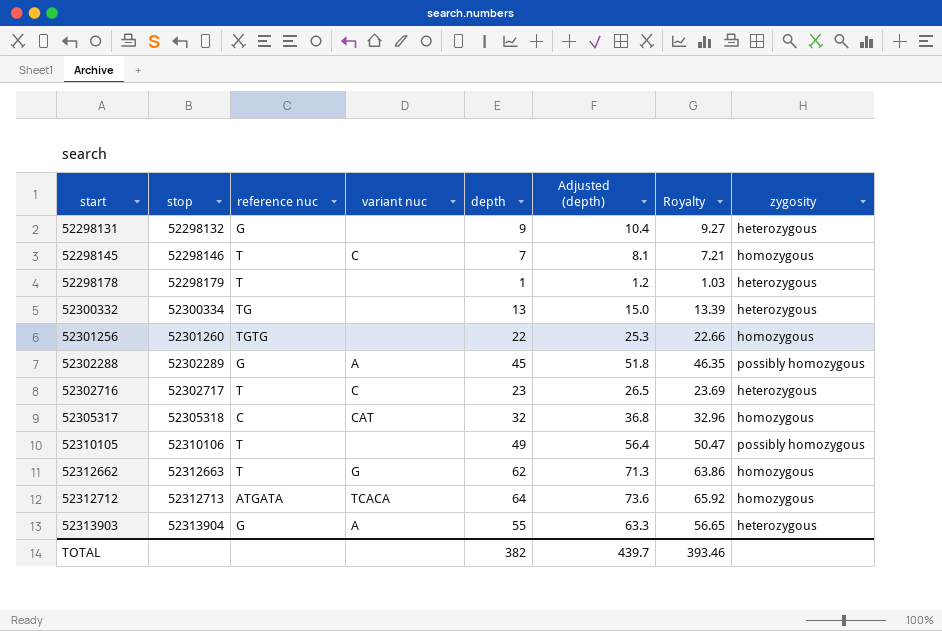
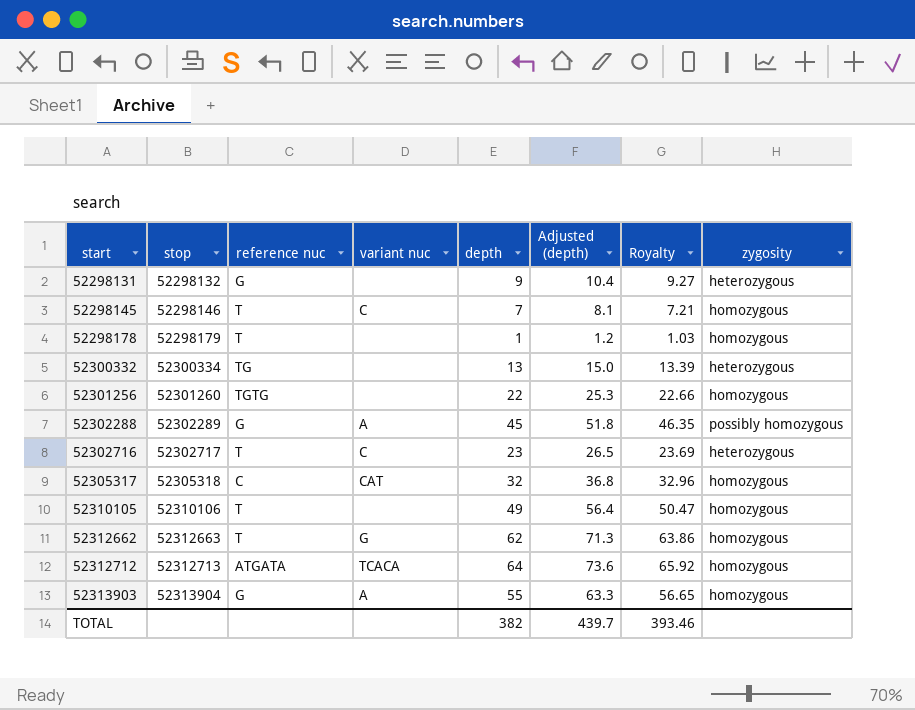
52298178 | zygosity: heterozygous -> homozygous
52310105 | zygosity: possibly homozygous -> homozygous
52313903 | zygosity: heterozygous -> homozygous

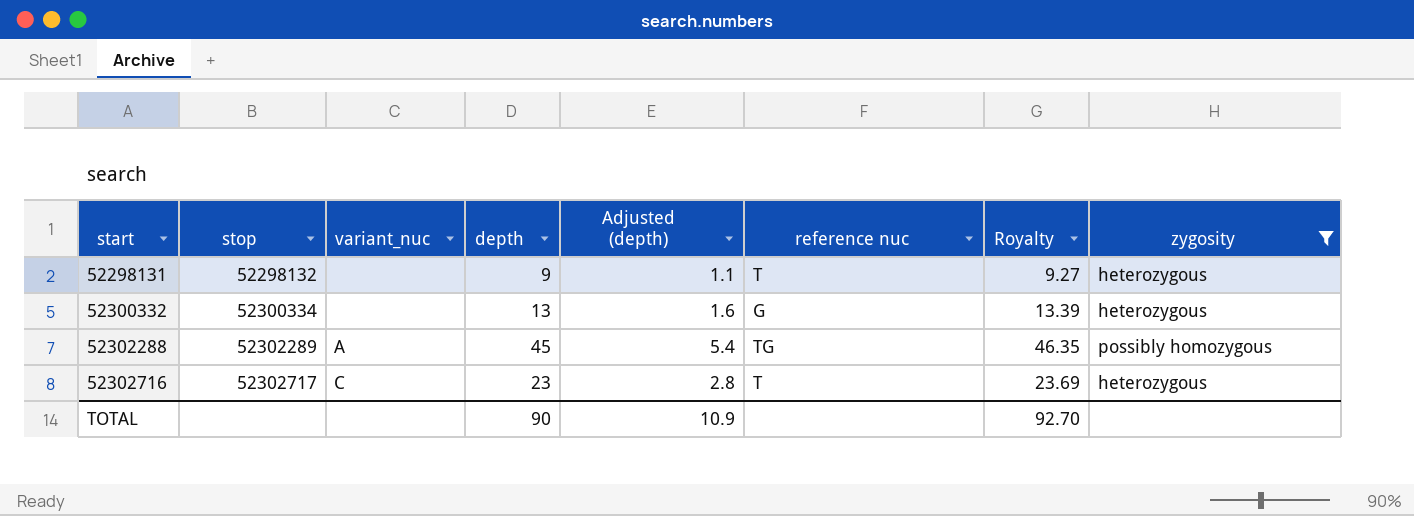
filter: none -> zygosity != homozygous
column name: variant nuc -> variant_nuc
column Adjusted (depth) | formula: [depth] * 1.15 -> [depth] * 0.12
column reference nuc | position: 3 -> 6
52298131 | reference nuc: G -> T
52300332 | reference nuc: TG -> G
52302288 | reference nuc: G -> TG
TOTAL | depth: 382 -> 90
TOTAL | Adjusted (depth): 439.7 -> 10.9
TOTAL | Royalty: 393.46 -> 92.70

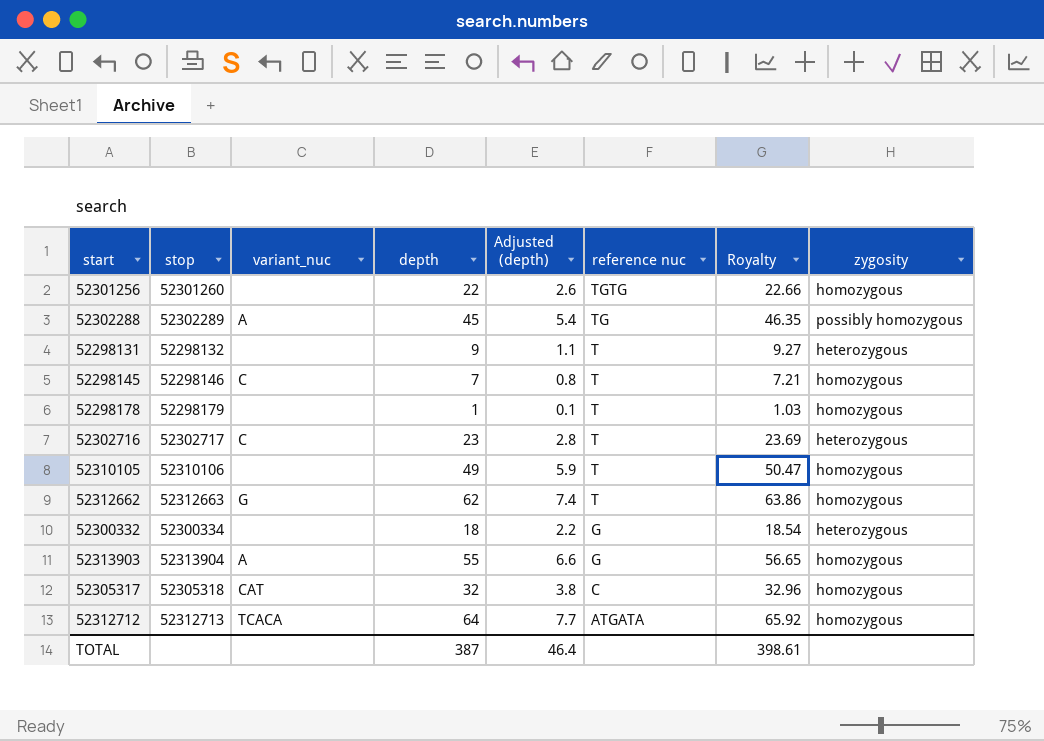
filter: zygosity != homozygous -> none
row order: start ascending -> reference nuc descending
52300332 | depth: 13 -> 18
52300332 | Adjusted (depth): 1.6 -> 2.2
52300332 | Royalty: 13.39 -> 18.54
TOTAL | depth: 90 -> 387
TOTAL | Adjusted (depth): 10.9 -> 46.4
TOTAL | Royalty: 92.70 -> 398.61

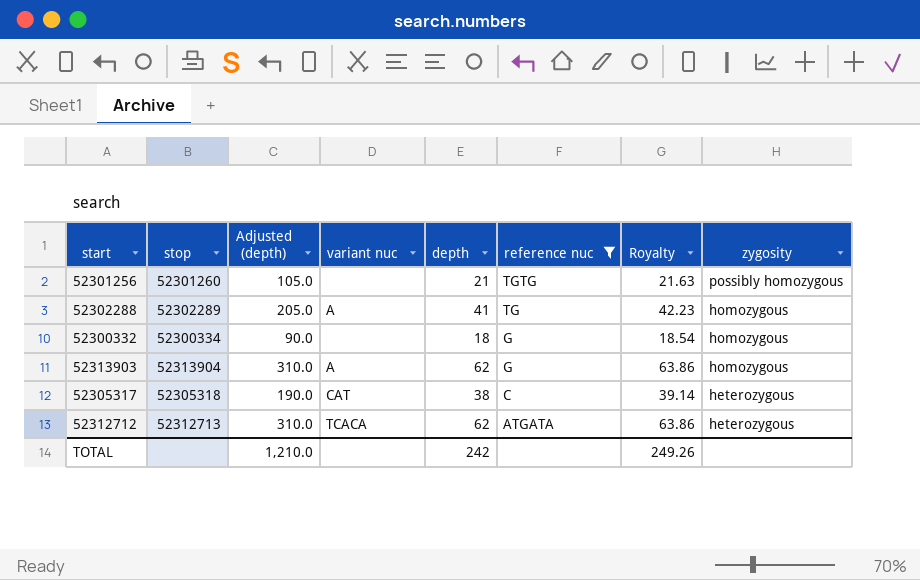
filter: none -> reference nuc != T
column Adjusted (depth) | formula: [depth] * 0.12 -> [depth] * 5
column Adjusted (depth) | position: 5 -> 3
column name: variant_nuc -> variant nuc
52301256 | depth: 22 -> 21
52301256 | Royalty: 22.66 -> 21.63
52301256 | zygosity: homozygous -> possibly homozygous
52302288 | depth: 45 -> 41
52302288 | Royalty: 46.35 -> 42.23
52302288 | zygosity: possibly homozygous -> homozygous
52300332 | zygosity: heterozygous -> homozygous
52313903 | depth: 55 -> 62
52313903 | Royalty: 56.65 -> 63.86
52305317 | depth: 32 -> 38
52305317 | Royalty: 32.96 -> 39.14
52305317 | zygosity: homozygous -> heterozygous
52312712 | depth: 64 -> 62
52312712 | Royalty: 65.92 -> 63.86
52312712 | zygosity: homozygous -> heterozygous
TOTAL | Adjusted (depth): 46.4 -> 1,210.0
TOTAL | depth: 387 -> 242
TOTAL | Royalty: 398.61 -> 249.26

